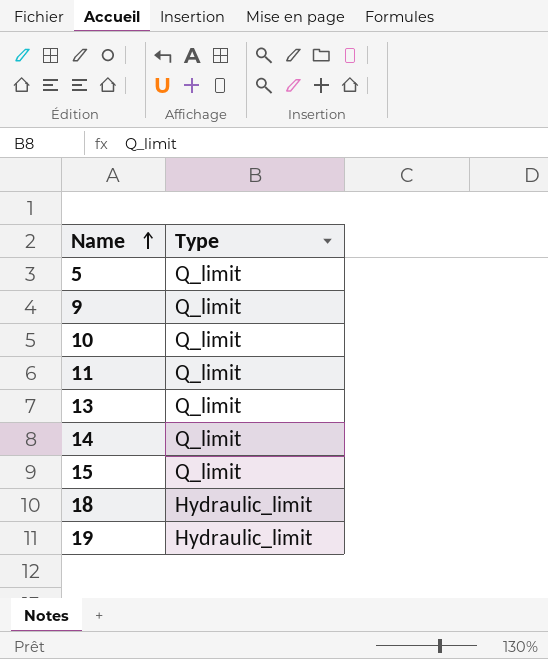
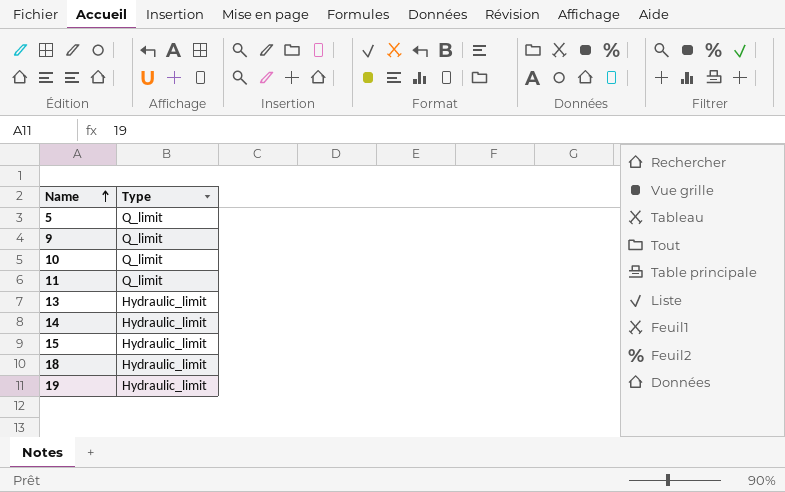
13 | Type: Q_limit -> Hydraulic_limit
14 | Type: Q_limit -> Hydraulic_limit
15 | Type: Q_limit -> Hydraulic_limit

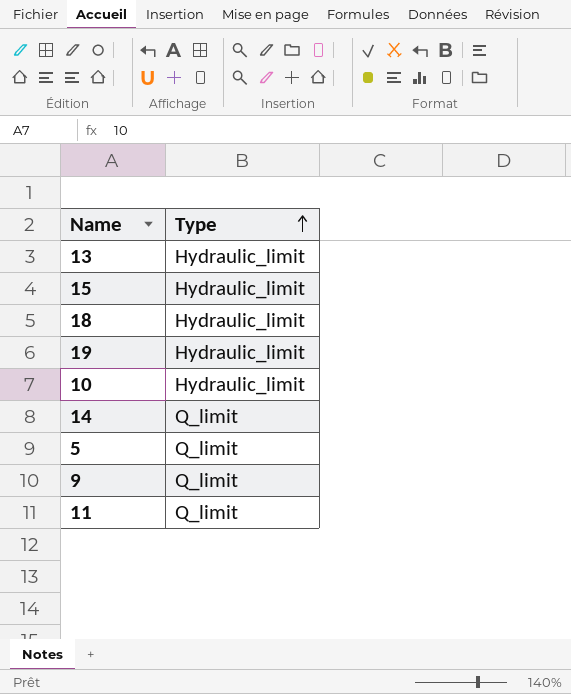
row order: Name ascending -> Type ascending
10 | Type: Q_limit -> Hydraulic_limit
14 | Type: Hydraulic_limit -> Q_limit

